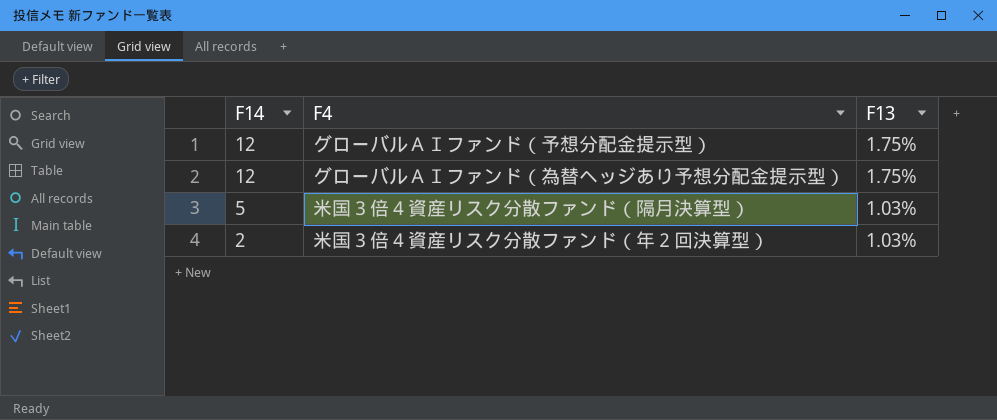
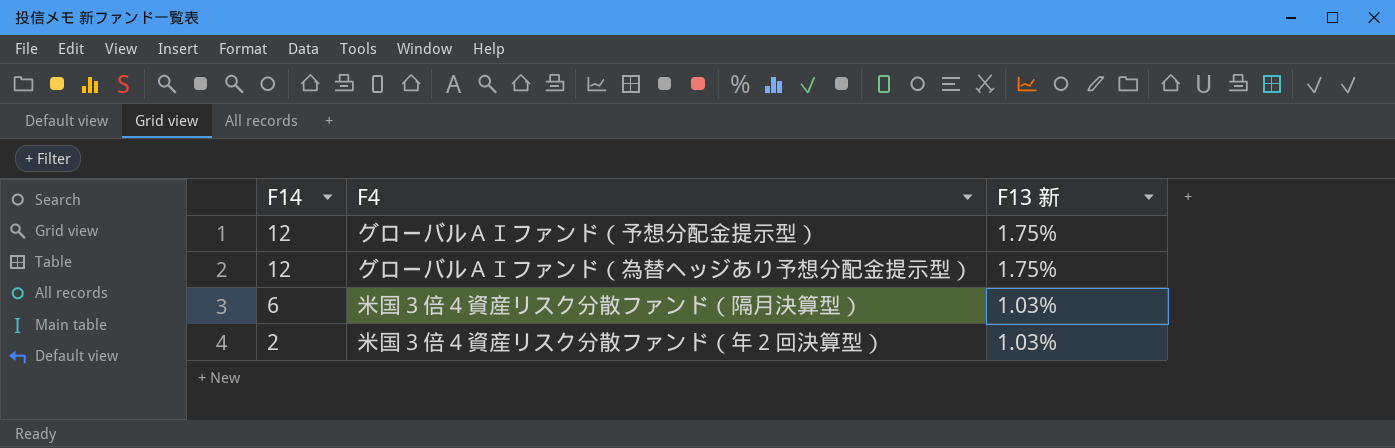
column name: F13 -> F13 新
米国３倍４資産リスク分散ファンド（隔月決算型） | F14: 5 -> 6

